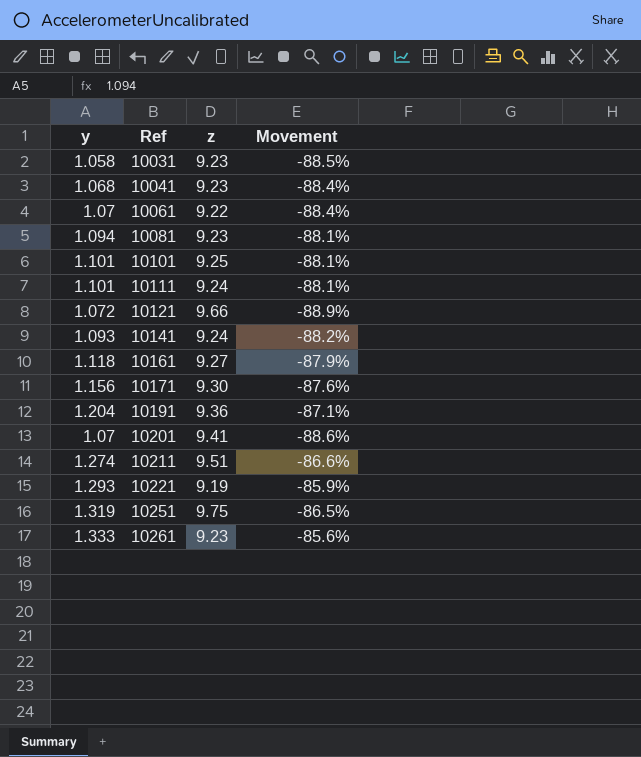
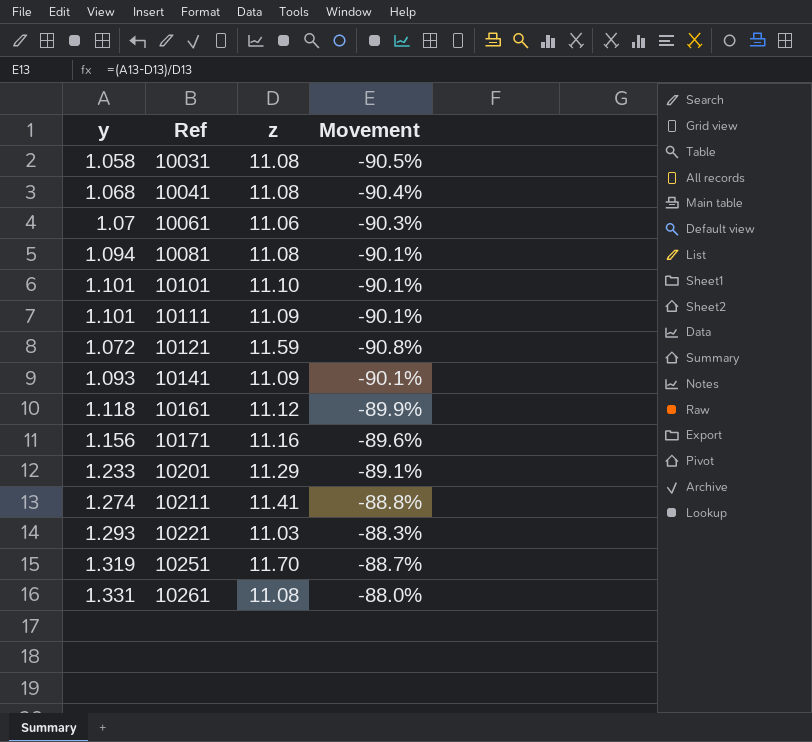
row 10191: 1.204 | 9.36 | -87.1% -> none
10031 | z: 9.23 -> 11.08
10031 | Movement: -88.5% -> -90.5%
10041 | z: 9.23 -> 11.08
10041 | Movement: -88.4% -> -90.4%
10061 | z: 9.22 -> 11.06
10061 | Movement: -88.4% -> -90.3%
10081 | z: 9.23 -> 11.08
10081 | Movement: -88.1% -> -90.1%
10101 | z: 9.25 -> 11.10
10101 | Movement: -88.1% -> -90.1%
10111 | z: 9.24 -> 11.09
10111 | Movement: -88.1% -> -90.1%
10121 | z: 9.66 -> 11.59
10121 | Movement: -88.9% -> -90.8%
10141 | z: 9.24 -> 11.09
10141 | Movement: -88.2% -> -90.1%
10161 | z: 9.27 -> 11.12
10161 | Movement: -87.9% -> -89.9%
10171 | z: 9.30 -> 11.16
10171 | Movement: -87.6% -> -89.6%
10201 | y: 1.07 -> 1.233
10201 | z: 9.41 -> 11.29
10201 | Movement: -88.6% -> -89.1%
10211 | z: 9.51 -> 11.41
10211 | Movement: -86.6% -> -88.8%
10221 | z: 9.19 -> 11.03
10221 | Movement: -85.9% -> -88.3%
10251 | z: 9.75 -> 11.70
10251 | Movement: -86.5% -> -88.7%
10261 | y: 1.333 -> 1.331
10261 | z: 9.23 -> 11.08
10261 | Movement: -85.6% -> -88.0%

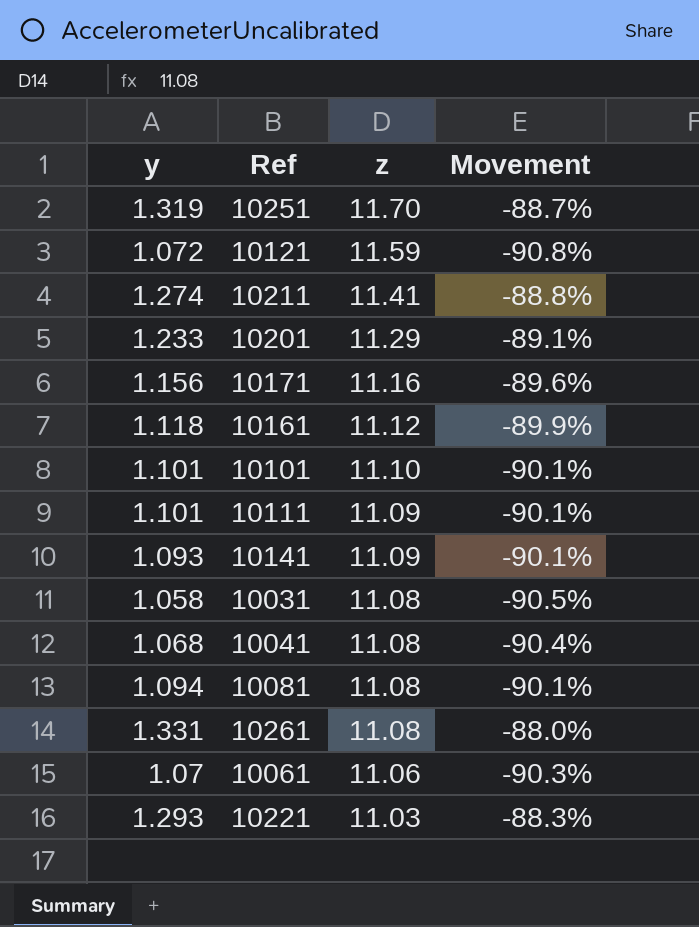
row order: Ref ascending -> z descending

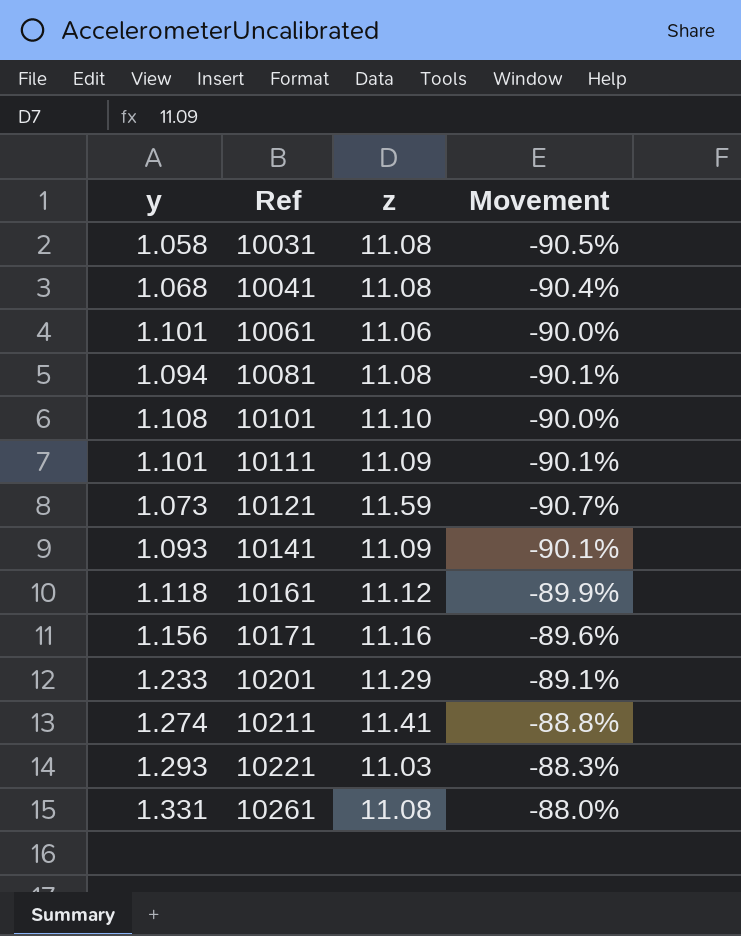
row order: z descending -> Ref ascending
row 10251: 1.319 | 11.70 | -88.7% -> none
10061 | y: 1.07 -> 1.101
10061 | Movement: -90.3% -> -90.0%
10101 | y: 1.101 -> 1.108
10101 | Movement: -90.1% -> -90.0%
10121 | y: 1.072 -> 1.073
10121 | Movement: -90.8% -> -90.7%

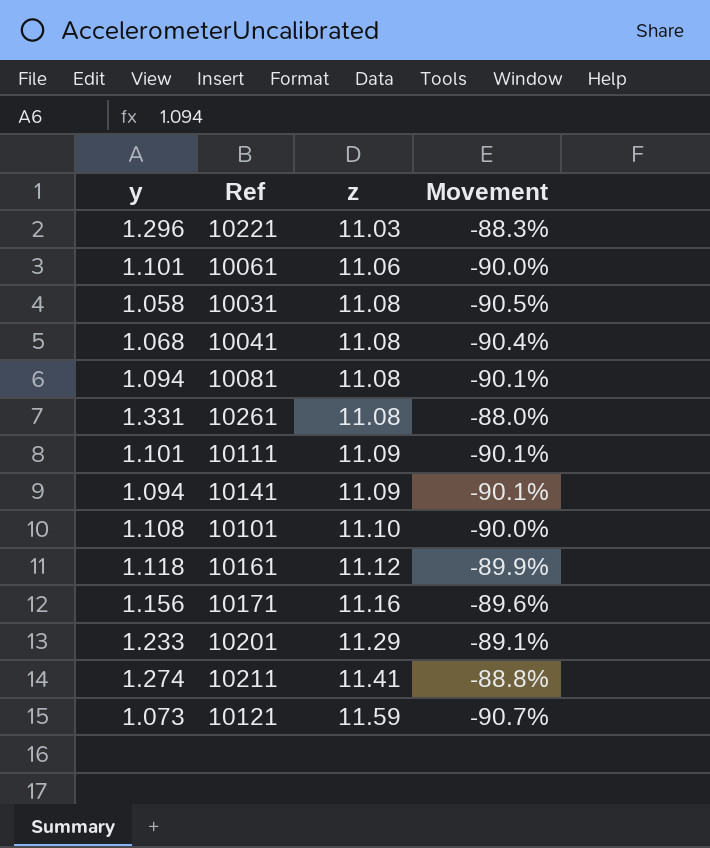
row order: Ref ascending -> z ascending
10221 | y: 1.293 -> 1.296
10141 | y: 1.093 -> 1.094

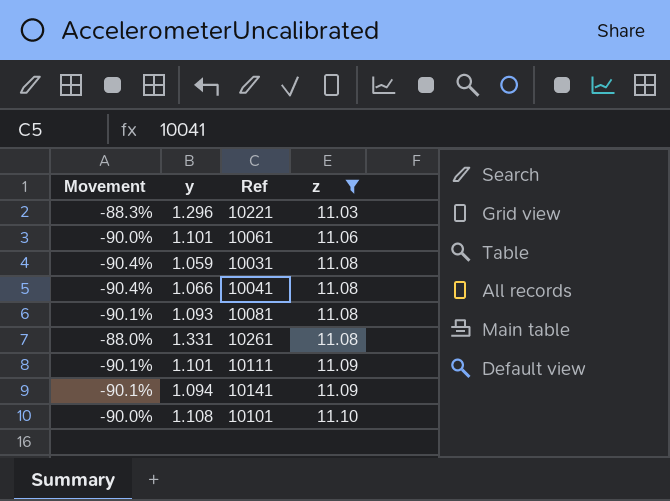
filter: none -> z <= 11.10
column Movement | position: 4 -> 1
10031 | Movement: -90.5% -> -90.4%
10031 | y: 1.058 -> 1.059
10041 | y: 1.068 -> 1.066
10081 | y: 1.094 -> 1.093

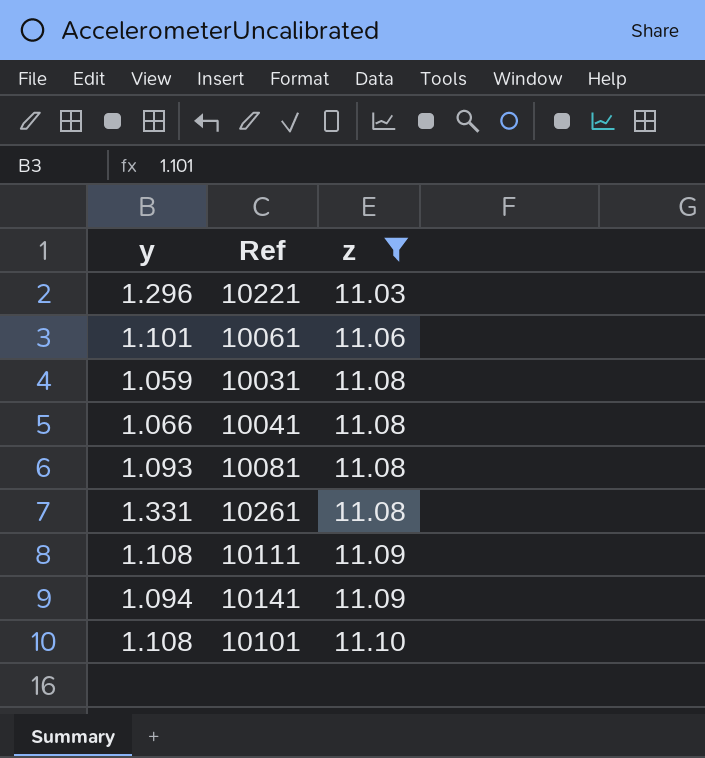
column Movement | formula: ([y] - [z]) / [z] -> none
10111 | y: 1.101 -> 1.108

